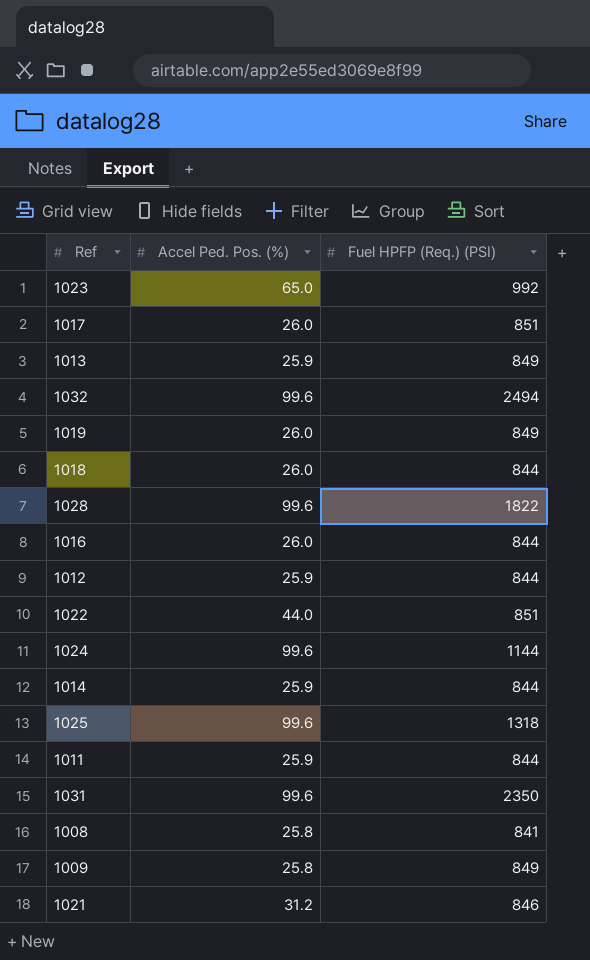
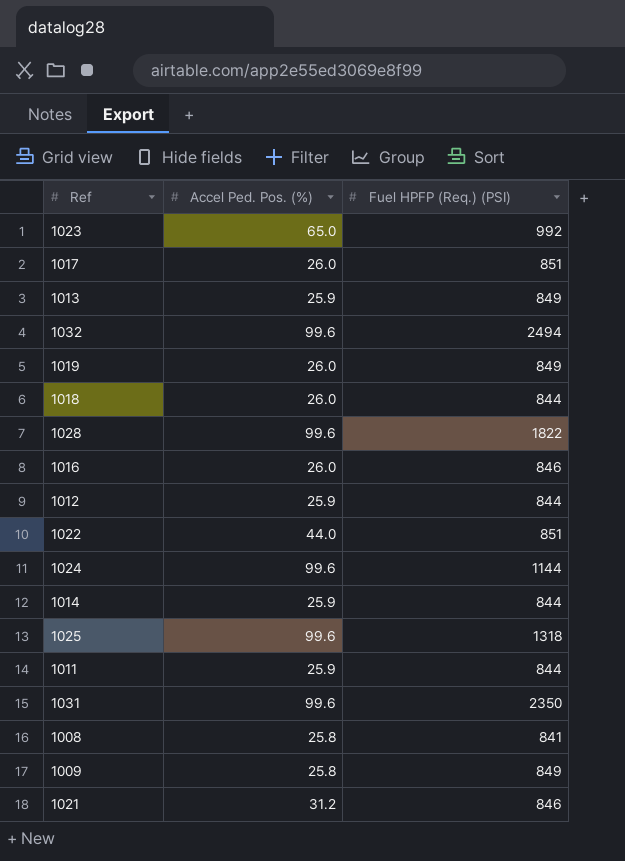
1016 | Fuel HPFP (Req.) (PSI): 844 -> 846

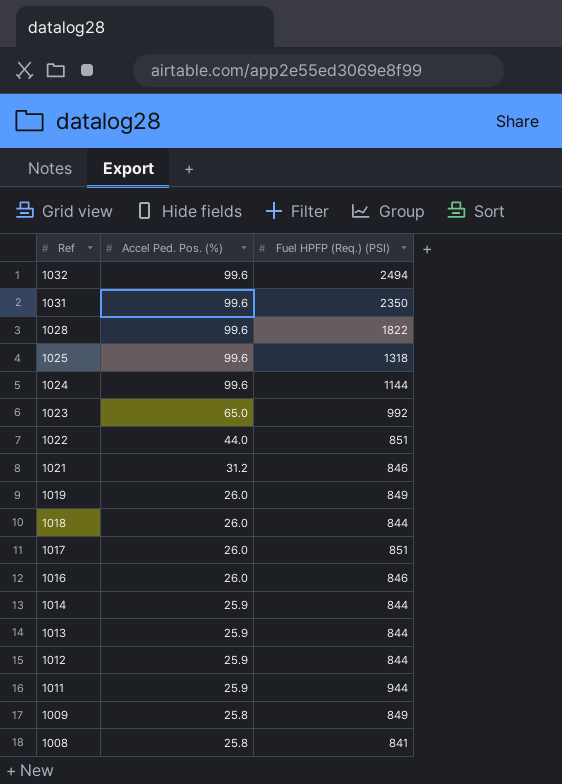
row order: none -> Ref descending
1013 | Fuel HPFP (Req.) (PSI): 849 -> 844
1011 | Fuel HPFP (Req.) (PSI): 844 -> 944

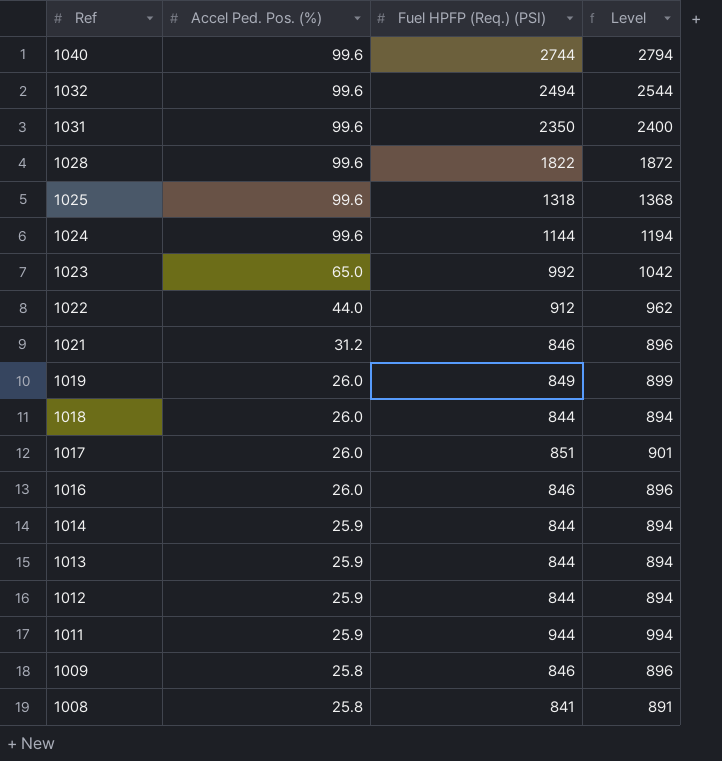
column Level | formula: none -> [Fuel HPFP (Req.) (PSI)] + 50
row 1040: none -> 99.6 | 2744 | 2794
1022 | Fuel HPFP (Req.) (PSI): 851 -> 912
1009 | Fuel HPFP (Req.) (PSI): 849 -> 846

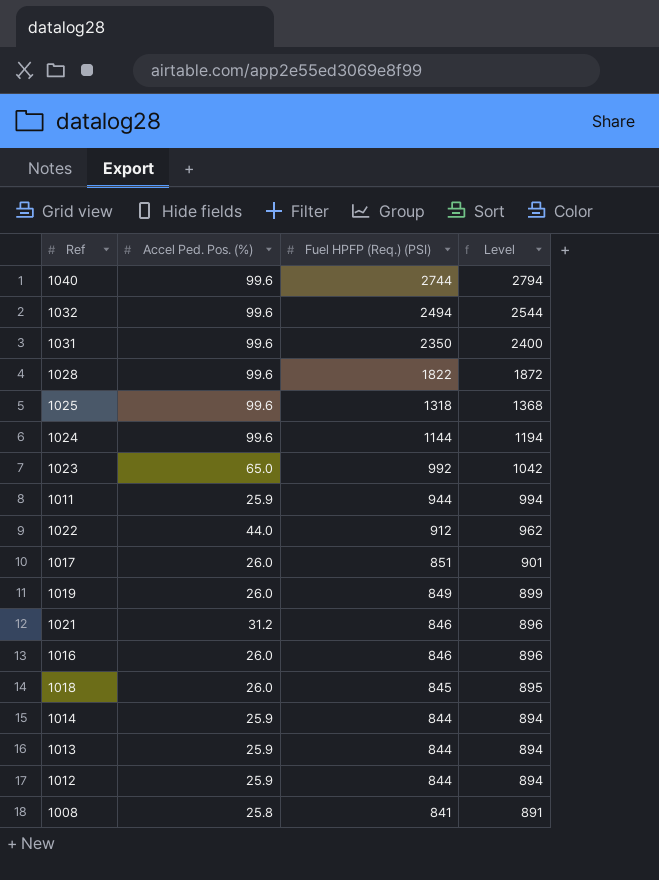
row order: Ref descending -> Fuel HPFP (Req.) (PSI) descending
row 1009: 25.8 | 846 | 896 -> none
1018 | Fuel HPFP (Req.) (PSI): 844 -> 845
1018 | Level: 894 -> 895

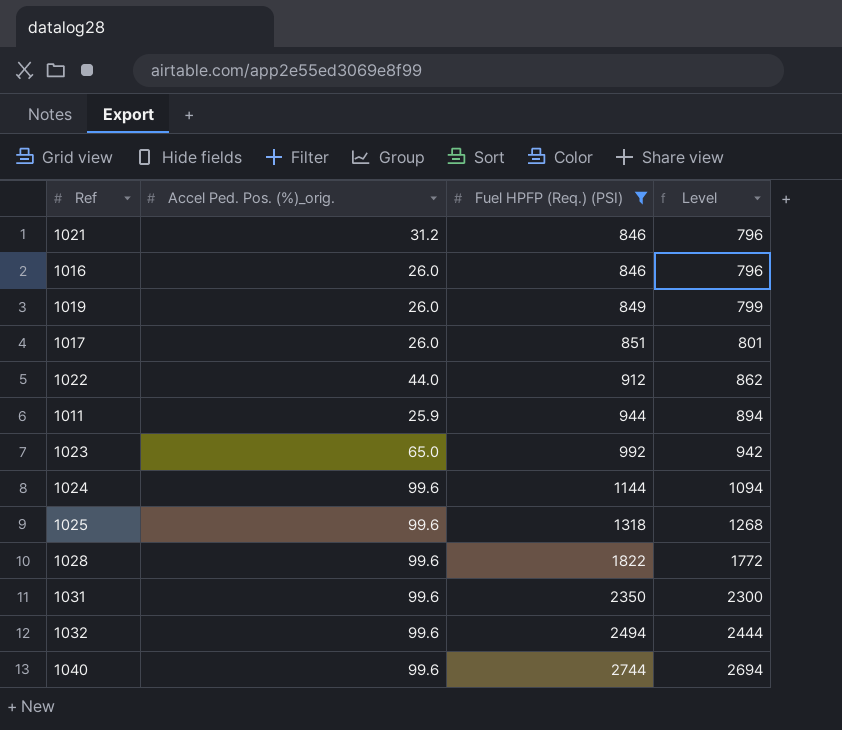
filter: none -> Fuel HPFP (Req.) (PSI) >= 846
row order: Fuel HPFP (Req.) (PSI) descending -> Fuel HPFP (Req.) (PSI) ascending
column name: Accel Ped. Pos. (%) -> Accel Ped. Pos. (%)_orig.
column Level | formula: [Fuel HPFP (Req.) (PSI)] + 50 -> [Fuel HPFP (Req.) (PSI)] - 50

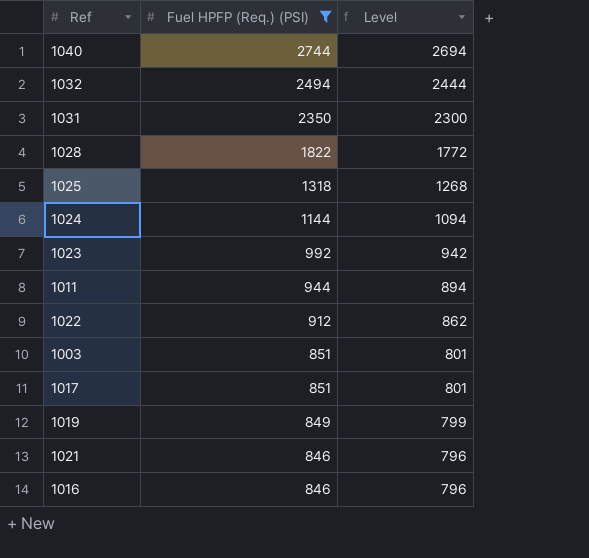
row order: Fuel HPFP (Req.) (PSI) ascending -> Fuel HPFP (Req.) (PSI) descending
column Accel Ped. Pos. (%)_orig. | position: 2 -> none
row 1003: none -> 851 | 801

